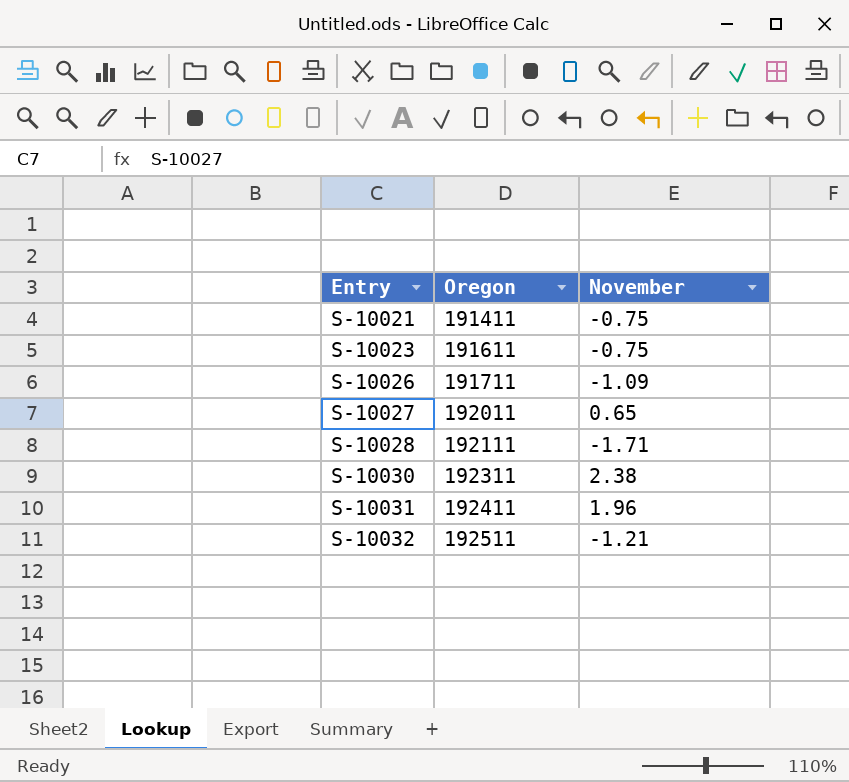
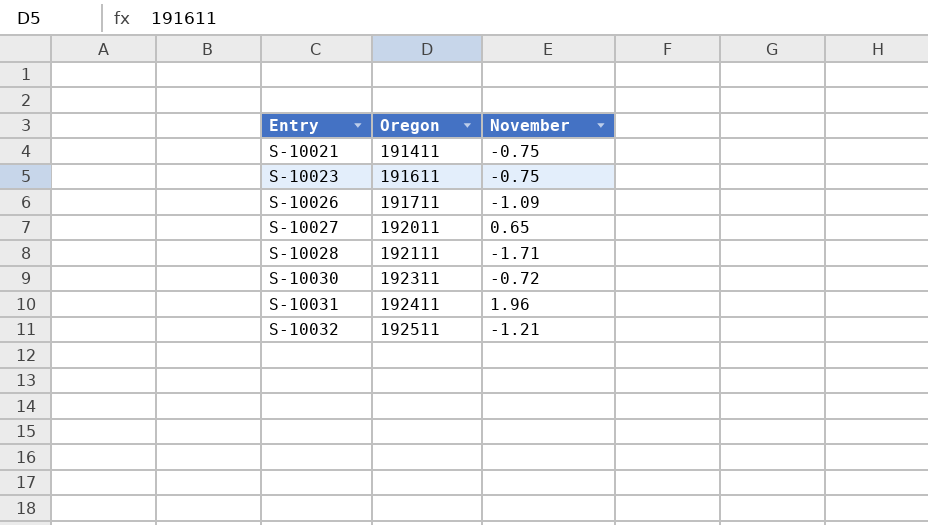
S-10030 | November: 2.38 -> -0.72

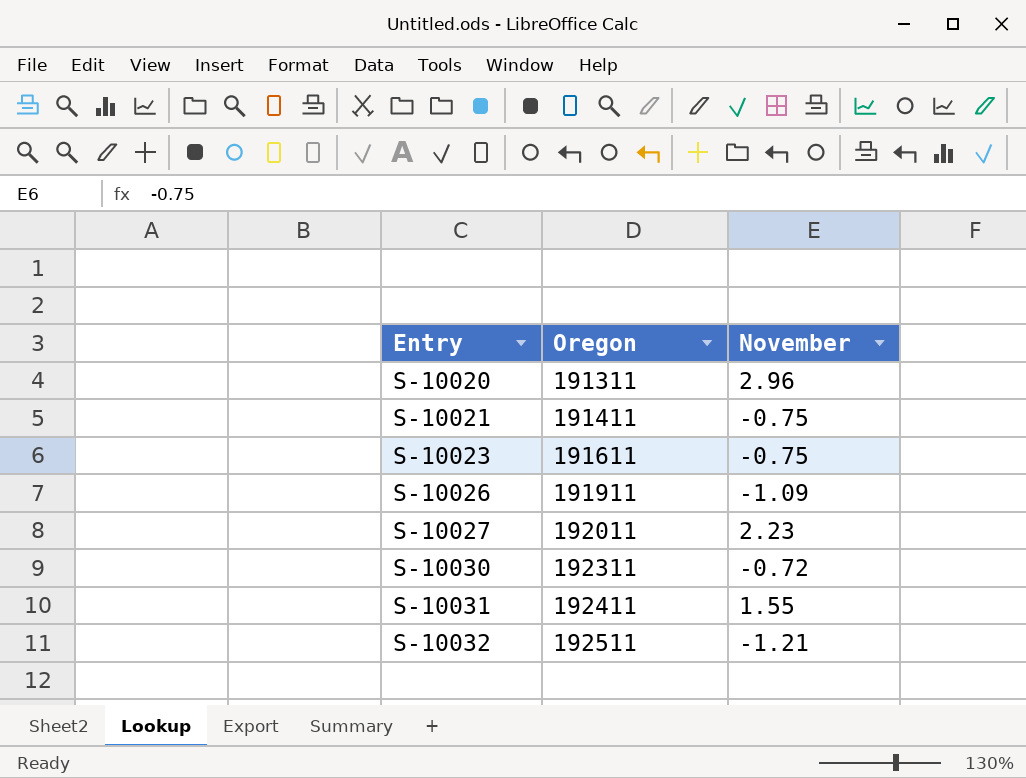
row S-10028: 192111 | -1.71 -> none
row S-10020: none -> 191311 | 2.96
S-10026 | Oregon: 191711 -> 191911
S-10027 | November: 0.65 -> 2.23
S-10031 | November: 1.96 -> 1.55

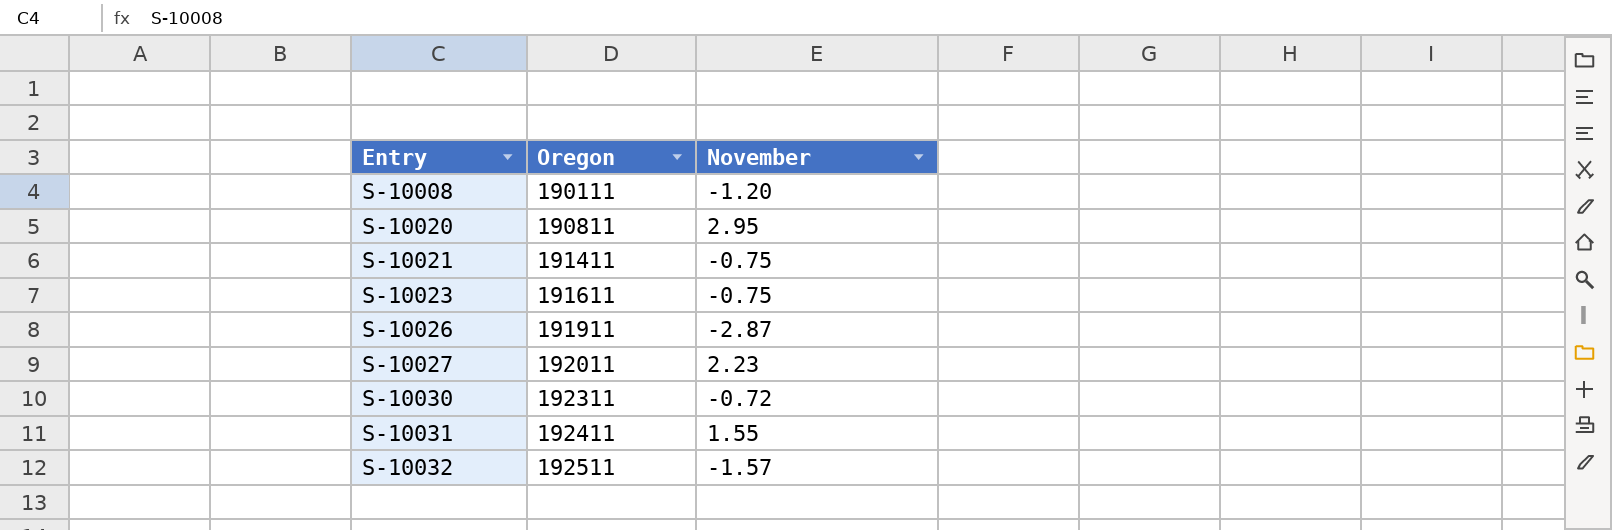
row S-10008: none -> 190111 | -1.20
S-10020 | Oregon: 191311 -> 190811
S-10020 | November: 2.96 -> 2.95
S-10026 | November: -1.09 -> -2.87
S-10032 | November: -1.21 -> -1.57

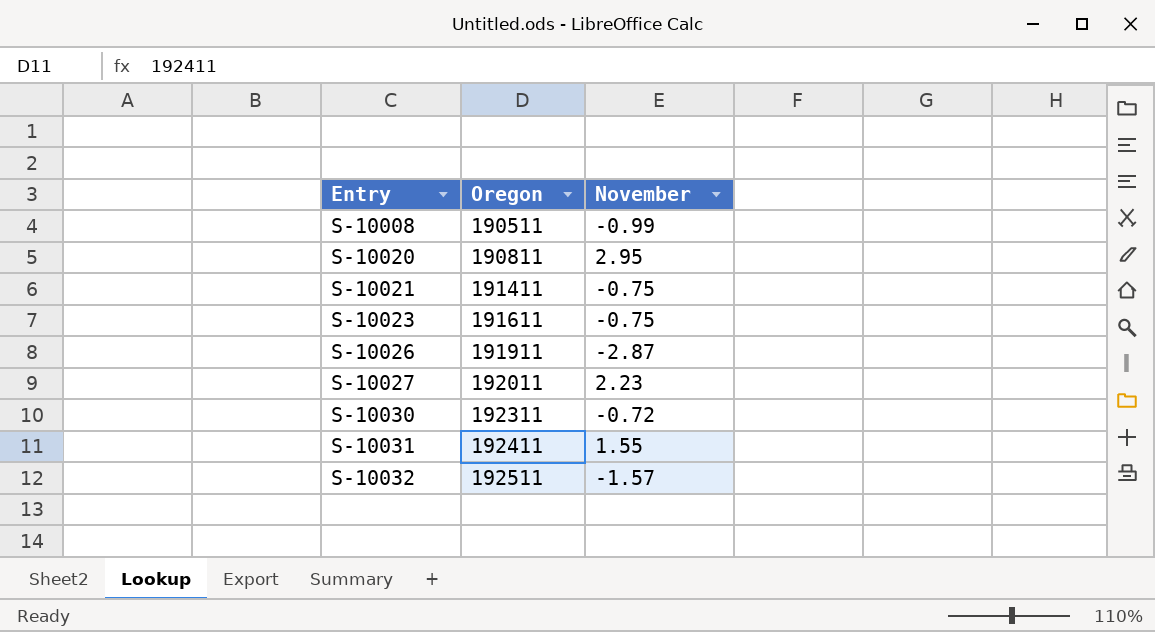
S-10008 | Oregon: 190111 -> 190511
S-10008 | November: -1.20 -> -0.99

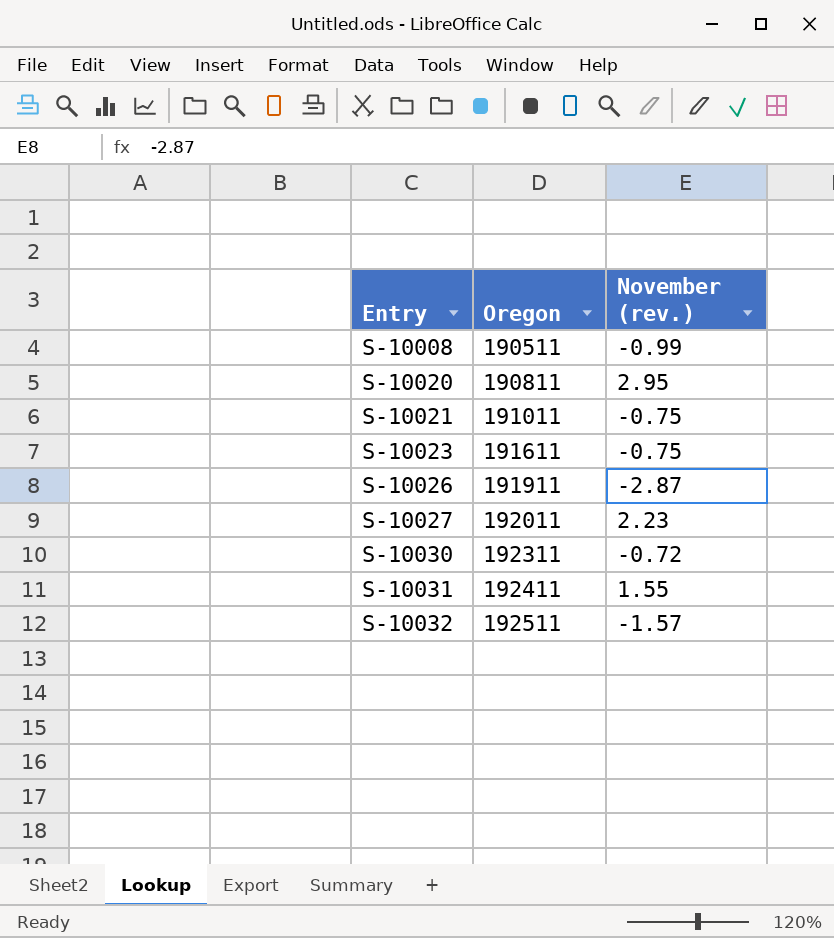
column name: November -> November (rev.)
S-10021 | Oregon: 191411 -> 191011

